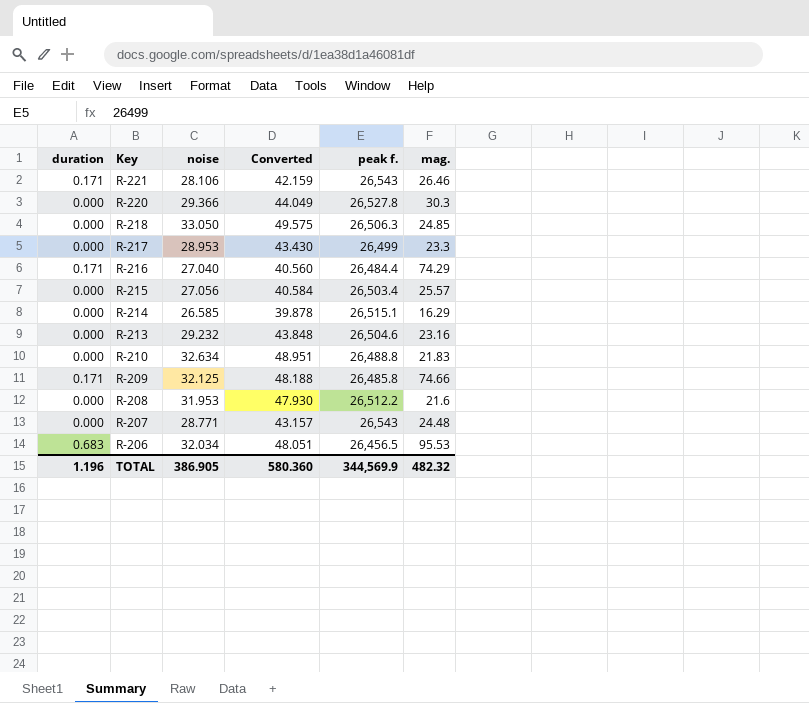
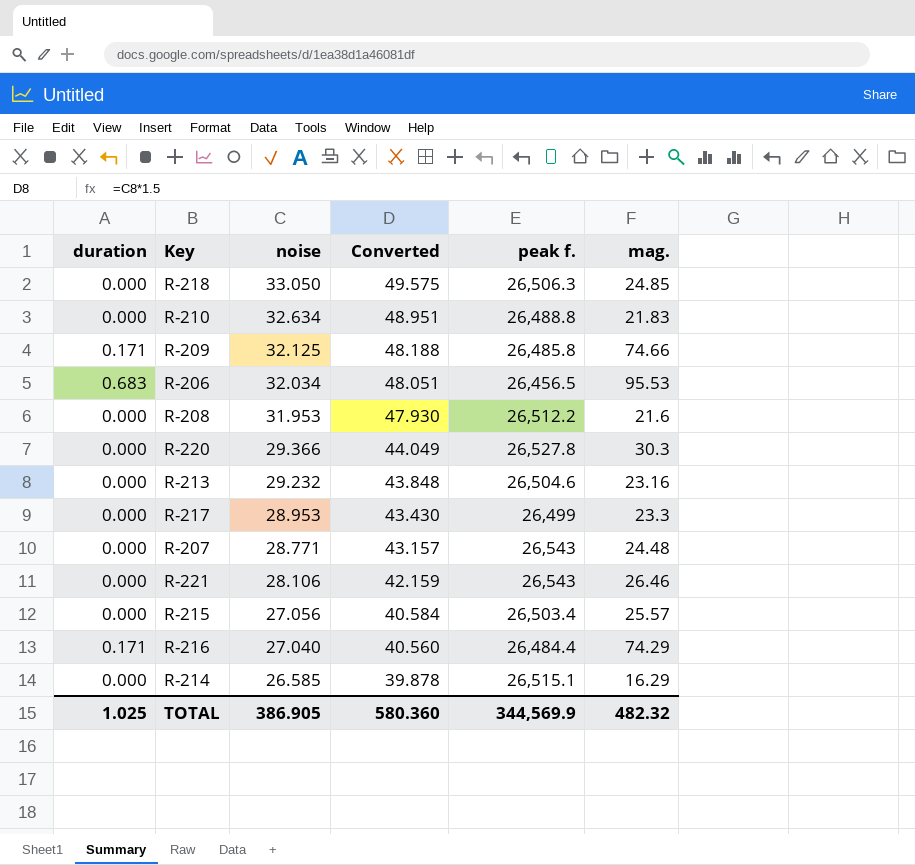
row order: Key descending -> noise descending
R-221 | duration: 0.171 -> 0.000
TOTAL | duration: 1.196 -> 1.025

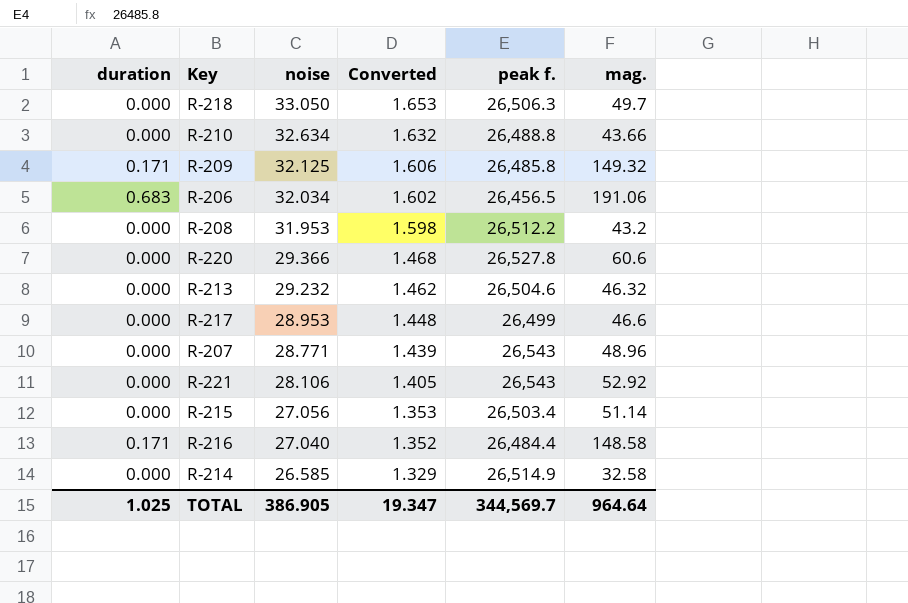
column Converted | formula: [noise] * 1.5 -> [noise] * 0.05
R-218 | mag.: 24.85 -> 49.7
R-210 | mag.: 21.83 -> 43.66
R-209 | mag.: 74.66 -> 149.32
R-206 | mag.: 95.53 -> 191.06
R-208 | mag.: 21.6 -> 43.2
R-220 | mag.: 30.3 -> 60.6
R-213 | mag.: 23.16 -> 46.32
R-217 | mag.: 23.3 -> 46.6
R-207 | mag.: 24.48 -> 48.96
R-221 | mag.: 26.46 -> 52.92
R-215 | mag.: 25.57 -> 51.14
R-216 | mag.: 74.29 -> 148.58
R-214 | peak f.: 26,515.1 -> 26,514.9
R-214 | mag.: 16.29 -> 32.58
TOTAL | Converted: 580.360 -> 19.347
TOTAL | peak f.: 344,569.9 -> 344,569.7
TOTAL | mag.: 482.32 -> 964.64

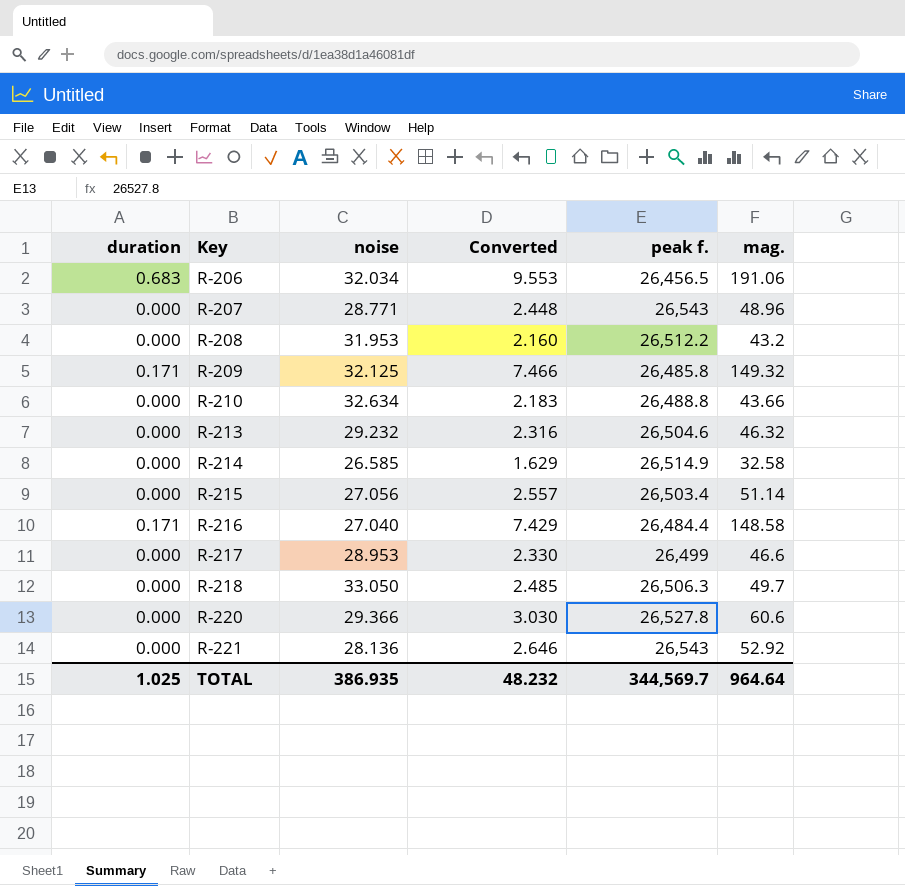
row order: noise descending -> Key ascending
column Converted | formula: [noise] * 0.05 -> [mag.] * 0.05
R-221 | noise: 28.106 -> 28.136
TOTAL | noise: 386.905 -> 386.935
TOTAL | Converted: 19.347 -> 48.232

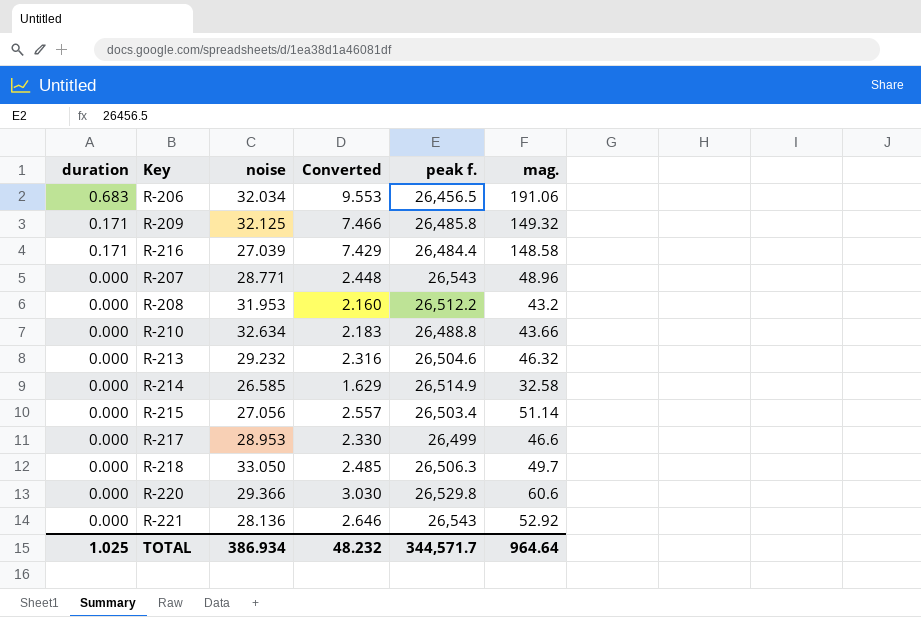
row order: Key ascending -> duration descending
R-216 | noise: 27.040 -> 27.039
R-220 | peak f.: 26,527.8 -> 26,529.8
TOTAL | noise: 386.935 -> 386.934
TOTAL | peak f.: 344,569.7 -> 344,571.7

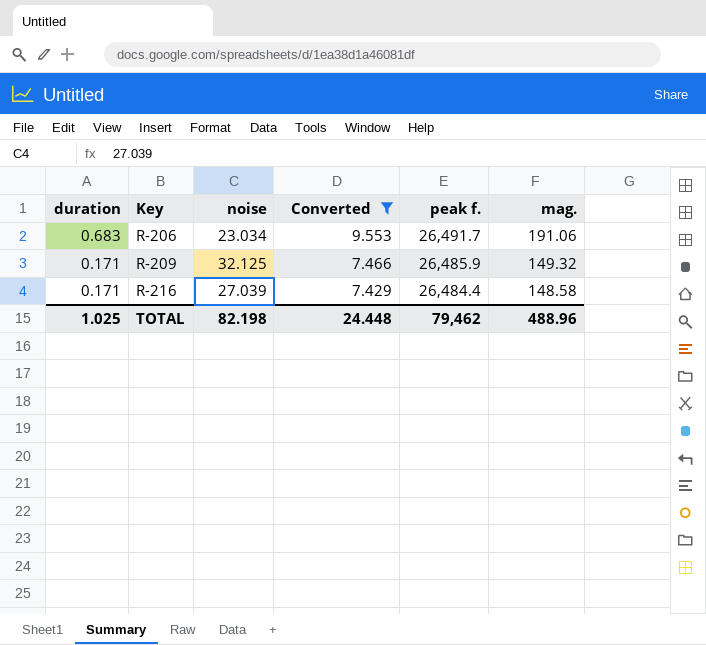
filter: none -> Converted >= 7.429
R-206 | noise: 32.034 -> 23.034
R-206 | peak f.: 26,456.5 -> 26,491.7
R-209 | peak f.: 26,485.8 -> 26,485.9
TOTAL | noise: 386.934 -> 82.198
TOTAL | Converted: 48.232 -> 24.448
TOTAL | peak f.: 344,571.7 -> 79,462
TOTAL | mag.: 964.64 -> 488.96

